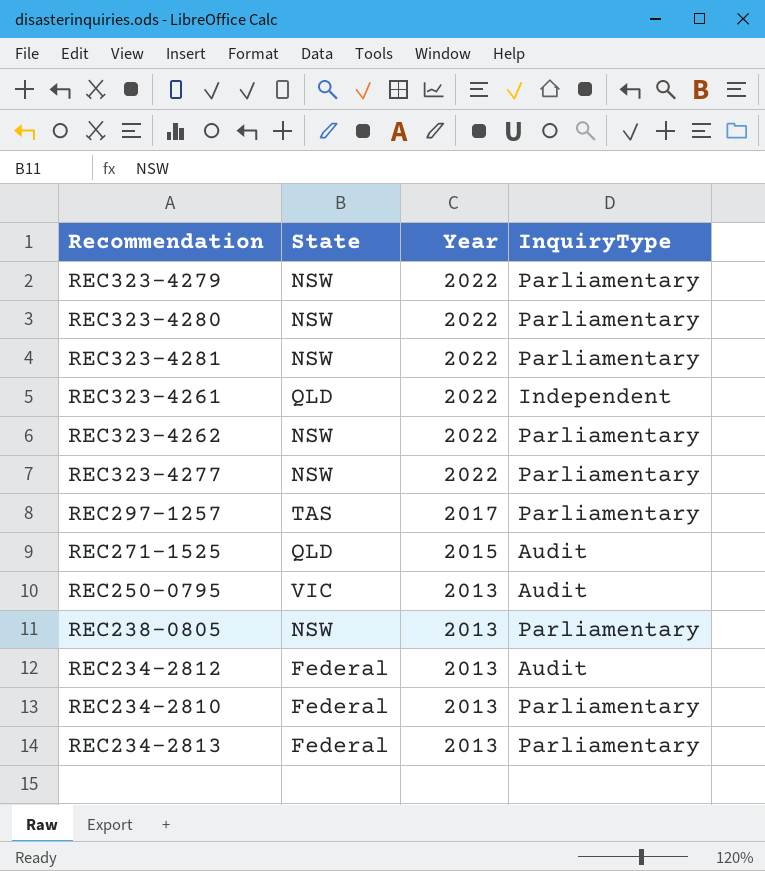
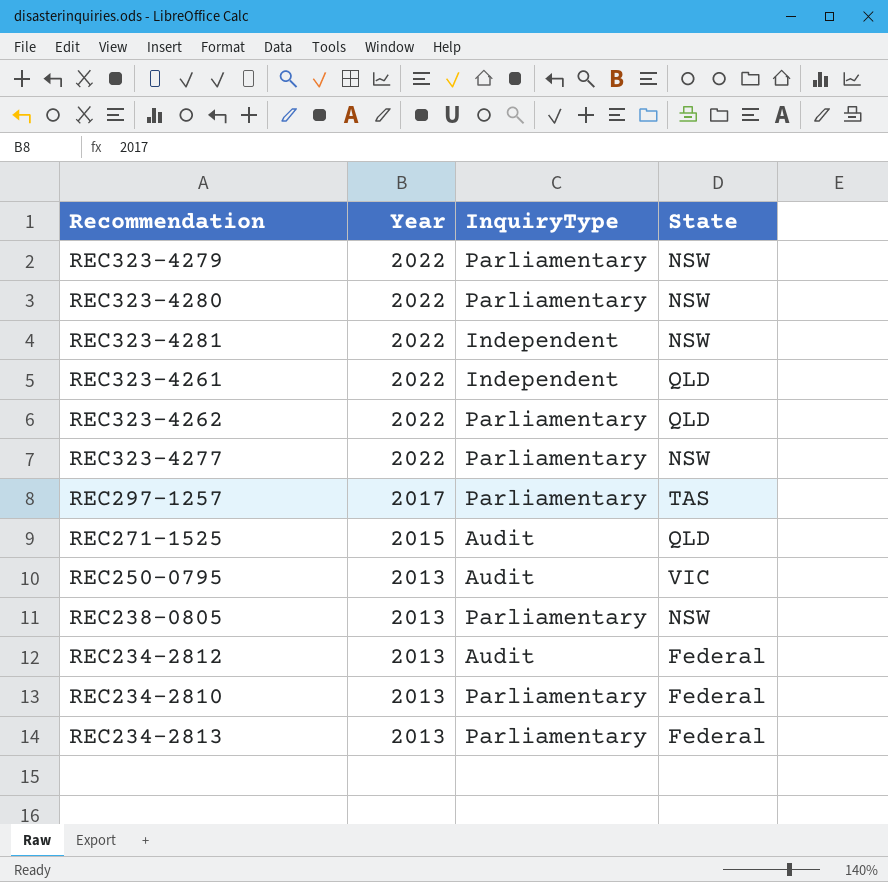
column State | position: 2 -> 4
REC323-4281 | InquiryType: Parliamentary -> Independent
REC323-4262 | State: NSW -> QLD

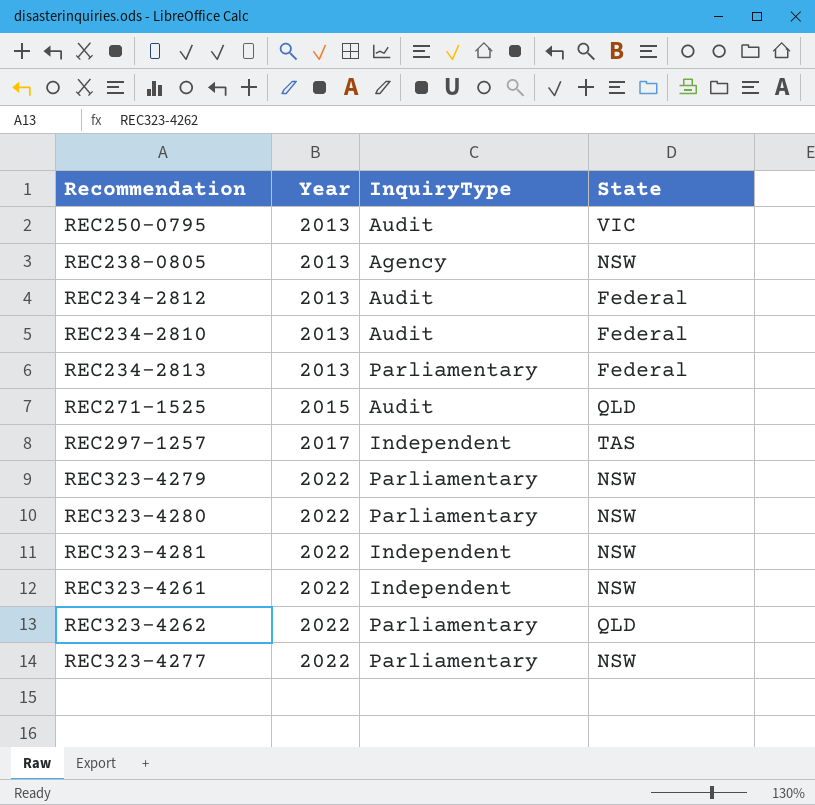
row order: Year descending -> Year ascending
REC238-0805 | InquiryType: Parliamentary -> Agency
REC234-2810 | InquiryType: Parliamentary -> Audit
REC297-1257 | InquiryType: Parliamentary -> Independent
REC323-4261 | State: QLD -> NSW

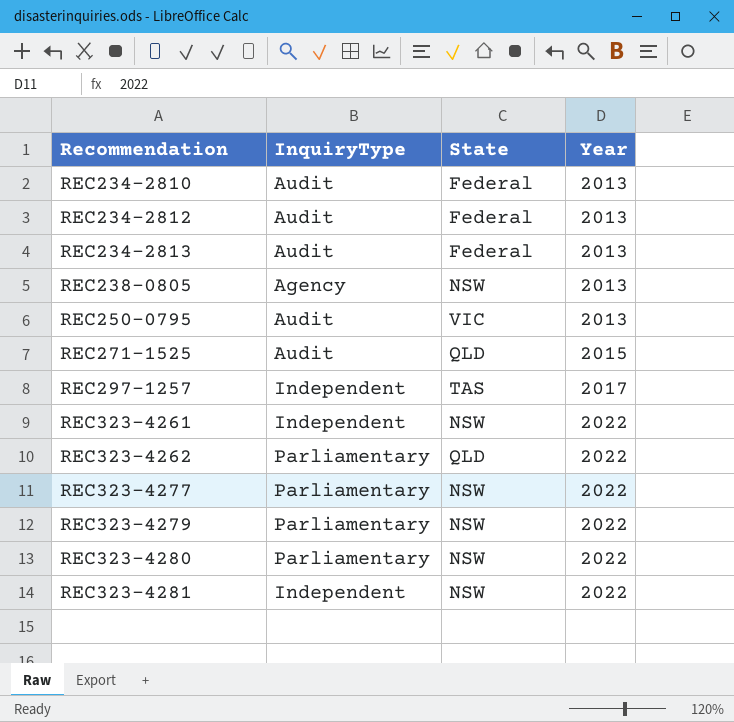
row order: Year ascending -> Recommendation ascending
column Year | position: 2 -> 4
REC234-2813 | InquiryType: Parliamentary -> Audit

